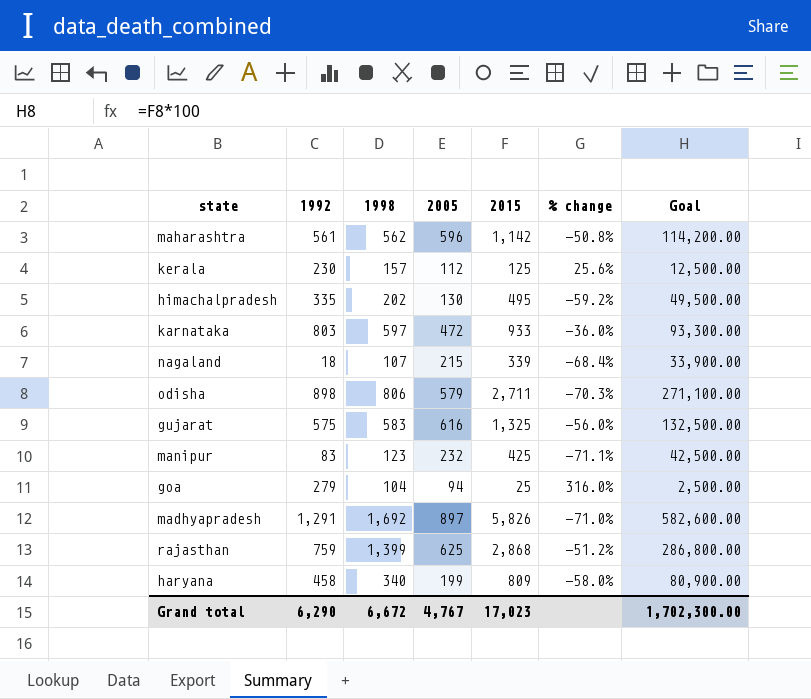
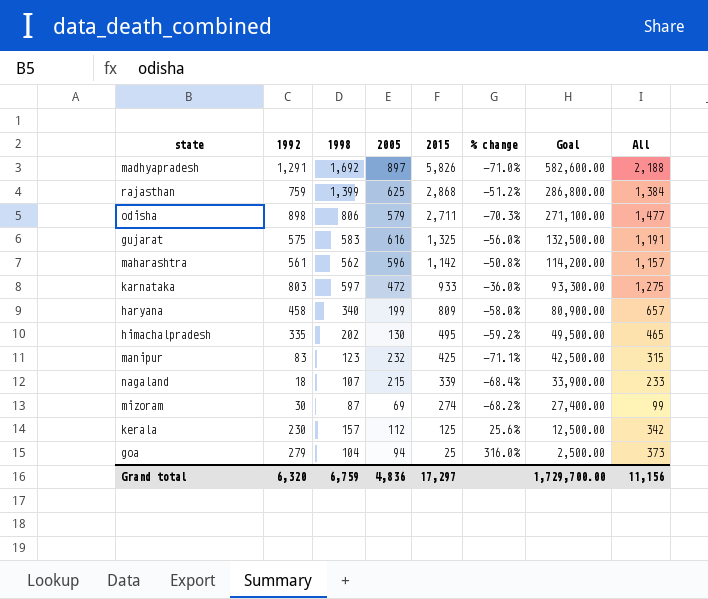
row order: none -> 2015 descending
column All | formula: none -> [1992] + [2005]
row mizoram: none -> 30 | 87 | 69 | 274 | -68.2% | 27,400.00 | 99
Grand total | 1992: 6,290 -> 6,320
Grand total | 1998: 6,672 -> 6,759
Grand total | 2005: 4,767 -> 4,836
Grand total | 2015: 17,023 -> 17,297
Grand total | Goal: 1,702,300.00 -> 1,729,700.00

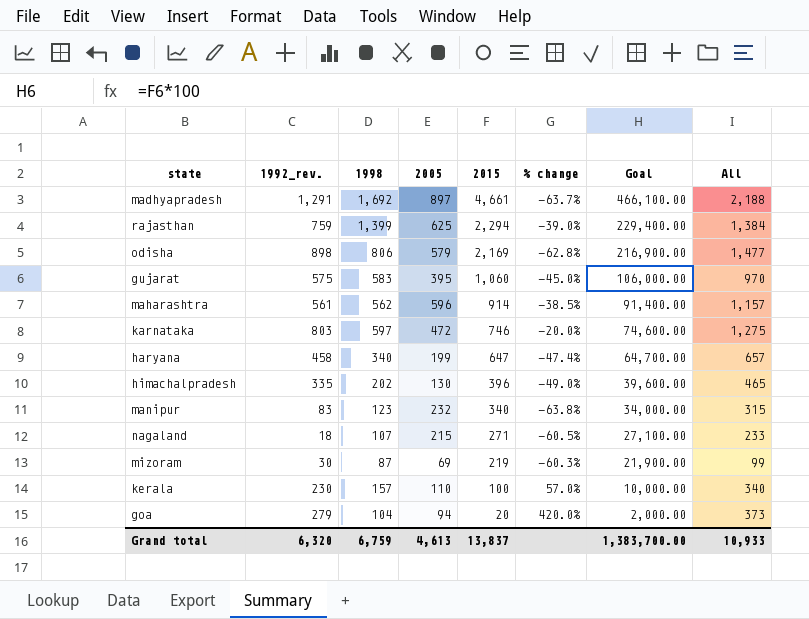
column name: 1992 -> 1992_rev.
madhyapradesh | 2015: 5,826 -> 4,661
madhyapradesh | % change: -71.0% -> -63.7%
madhyapradesh | Goal: 582,600.00 -> 466,100.00
rajasthan | 2015: 2,868 -> 2,294
rajasthan | % change: -51.2% -> -39.0%
rajasthan | Goal: 286,800.00 -> 229,400.00
odisha | 2015: 2,711 -> 2,169
odisha | % change: -70.3% -> -62.8%
odisha | Goal: 271,100.00 -> 216,900.00
gujarat | 2005: 616 -> 395
gujarat | 2015: 1,325 -> 1,060
gujarat | % change: -56.0% -> -45.0%
gujarat | Goal: 132,500.00 -> 106,000.00
gujarat | All: 1,191 -> 970
maharashtra | 2015: 1,142 -> 914
maharashtra | % change: -50.8% -> -38.5%
maharashtra | Goal: 114,200.00 -> 91,400.00
karnataka | 2015: 933 -> 746
karnataka | % change: -36.0% -> -20.0%
karnataka | Goal: 93,300.00 -> 74,600.00
haryana | 2015: 809 -> 647
haryana | % change: -58.0% -> -47.4%
haryana | Goal: 80,900.00 -> 64,700.00
himachalpradesh | 2015: 495 -> 396
himachalpradesh | % change: -59.2% -> -49.0%
himachalpradesh | Goal: 49,500.00 -> 39,600.00
manipur | 2015: 425 -> 340
manipur | % change: -71.1% -> -63.8%
manipur | Goal: 42,500.00 -> 34,000.00
nagaland | 2015: 339 -> 271
nagaland | % change: -68.4% -> -60.5%
nagaland | Goal: 33,900.00 -> 27,100.00
mizoram | 2015: 274 -> 219
mizoram | % change: -68.2% -> -60.3%
mizoram | Goal: 27,400.00 -> 21,900.00
kerala | 2005: 112 -> 110
kerala | 2015: 125 -> 100
kerala | % change: 25.6% -> 57.0%
kerala | Goal: 12,500.00 -> 10,000.00
kerala | All: 342 -> 340
goa | 2015: 25 -> 20
goa | % change: 316.0% -> 420.0%
goa | Goal: 2,500.00 -> 2,000.00
Grand total | 2005: 4,836 -> 4,613
Grand total | 2015: 17,297 -> 13,837
Grand total | Goal: 1,729,700.00 -> 1,383,700.00
Grand total | All: 11,156 -> 10,933

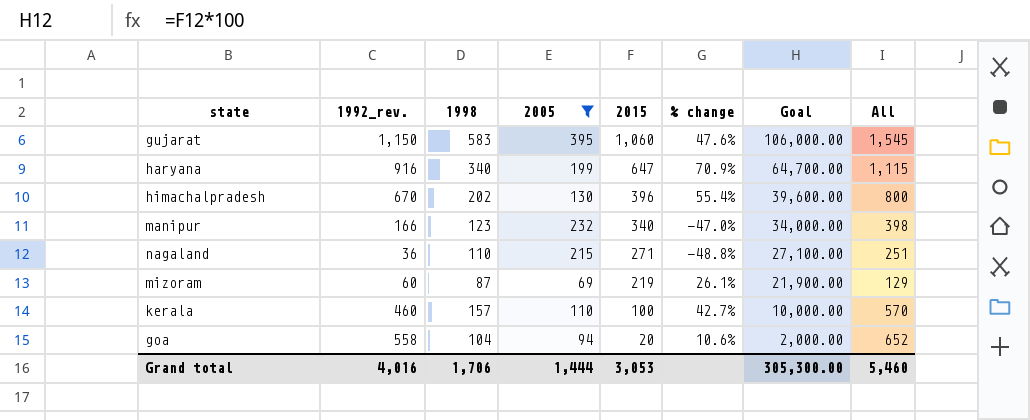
filter: none -> 2005 <= 395
column % change | formula: ([1998] - [2015]) / [2015] -> ([1998] - [2005]) / [2005]
gujarat | 1992_rev.: 575 -> 1,150
gujarat | All: 970 -> 1,545
haryana | 1992_rev.: 458 -> 916
haryana | All: 657 -> 1,115
himachalpradesh | 1992_rev.: 335 -> 670
himachalpradesh | All: 465 -> 800
manipur | 1992_rev.: 83 -> 166
manipur | All: 315 -> 398
nagaland | 1992_rev.: 18 -> 36
nagaland | 1998: 107 -> 110
nagaland | All: 233 -> 251
mizoram | 1992_rev.: 30 -> 60
mizoram | All: 99 -> 129
kerala | 1992_rev.: 230 -> 460
kerala | All: 340 -> 570
goa | 1992_rev.: 279 -> 558
goa | All: 373 -> 652
Grand total | 1992_rev.: 6,320 -> 4,016
Grand total | 1998: 6,759 -> 1,706
Grand total | 2005: 4,613 -> 1,444
Grand total | 2015: 13,837 -> 3,053
Grand total | Goal: 1,383,700.00 -> 305,300.00
Grand total | All: 10,933 -> 5,460

